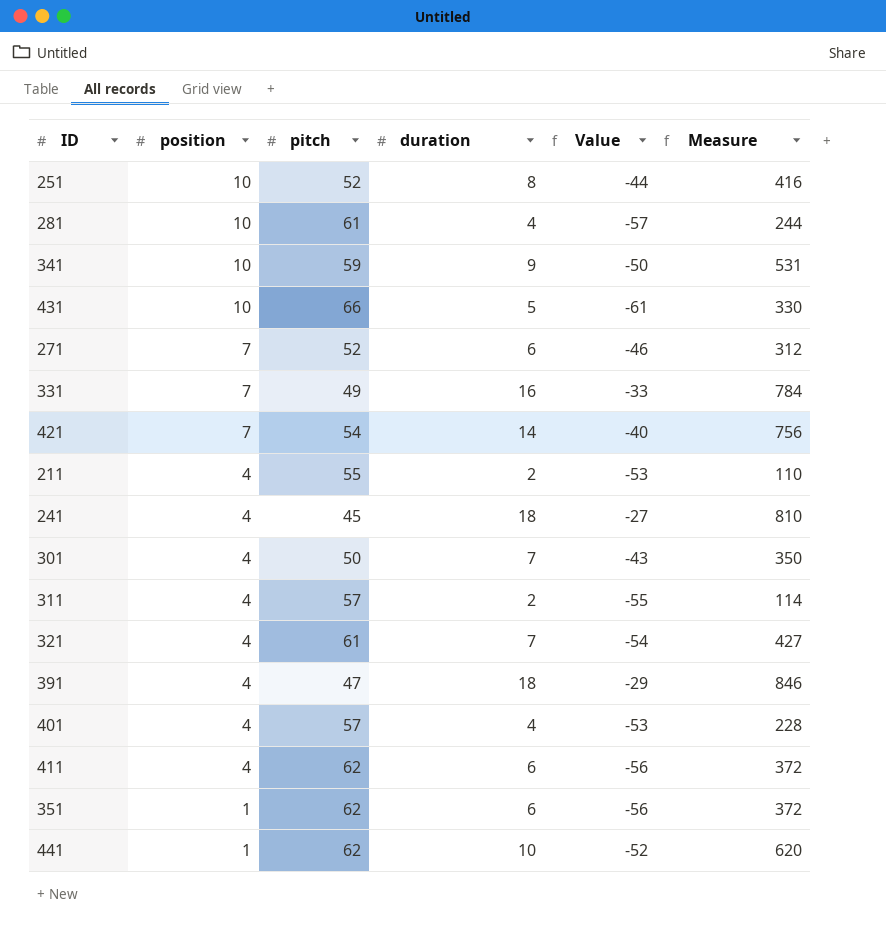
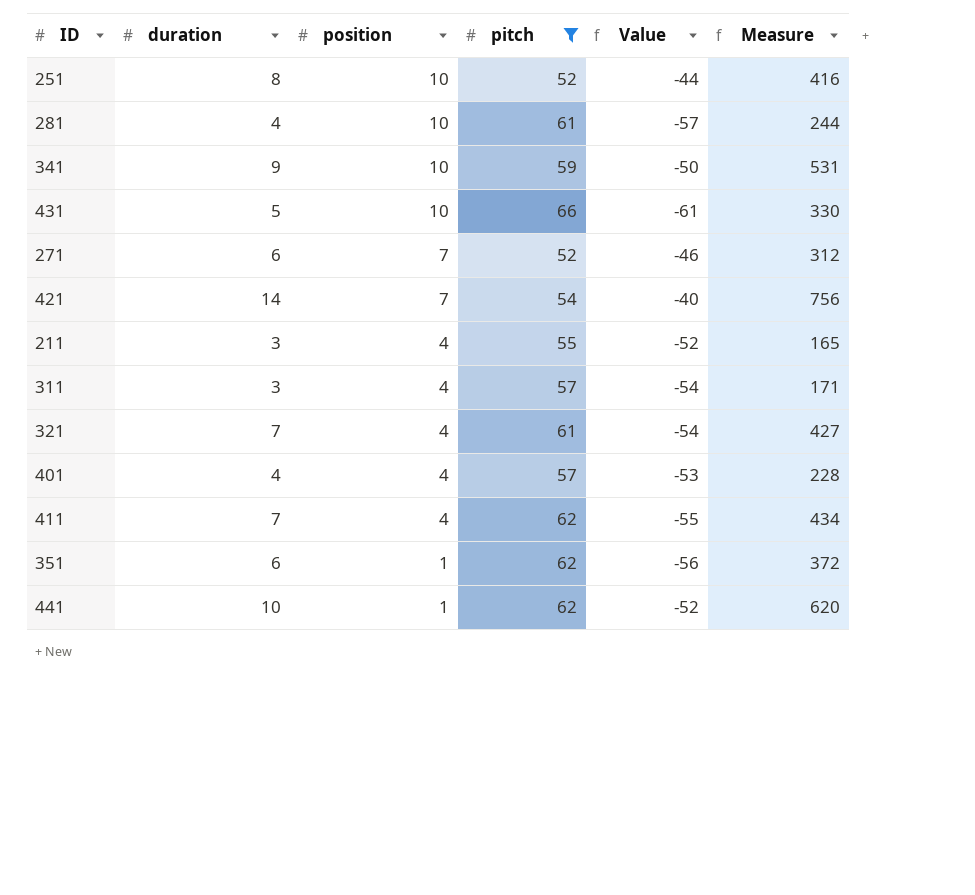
filter: none -> pitch >= 52
column duration | position: 4 -> 2
211 | duration: 2 -> 3
211 | Value: -53 -> -52
211 | Measure: 110 -> 165
311 | duration: 2 -> 3
311 | Value: -55 -> -54
311 | Measure: 114 -> 171
411 | duration: 6 -> 7
411 | Value: -56 -> -55
411 | Measure: 372 -> 434

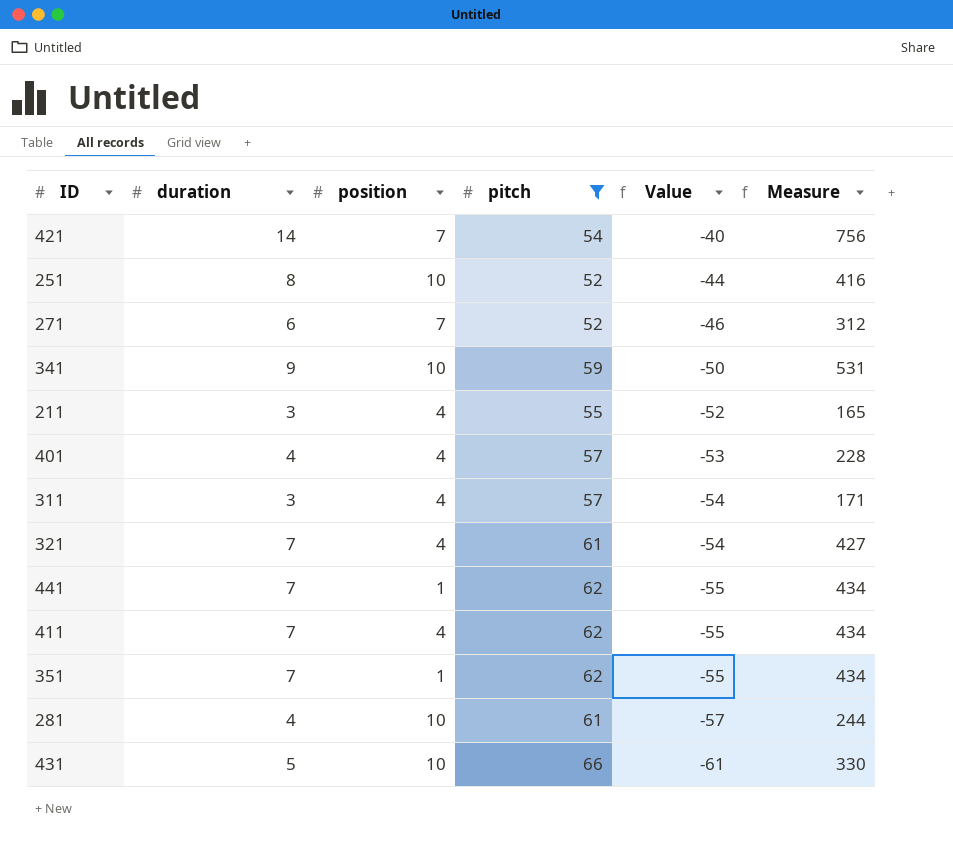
row order: position descending -> Value descending
441 | duration: 10 -> 7
441 | Value: -52 -> -55
441 | Measure: 620 -> 434
351 | duration: 6 -> 7
351 | Value: -56 -> -55
351 | Measure: 372 -> 434

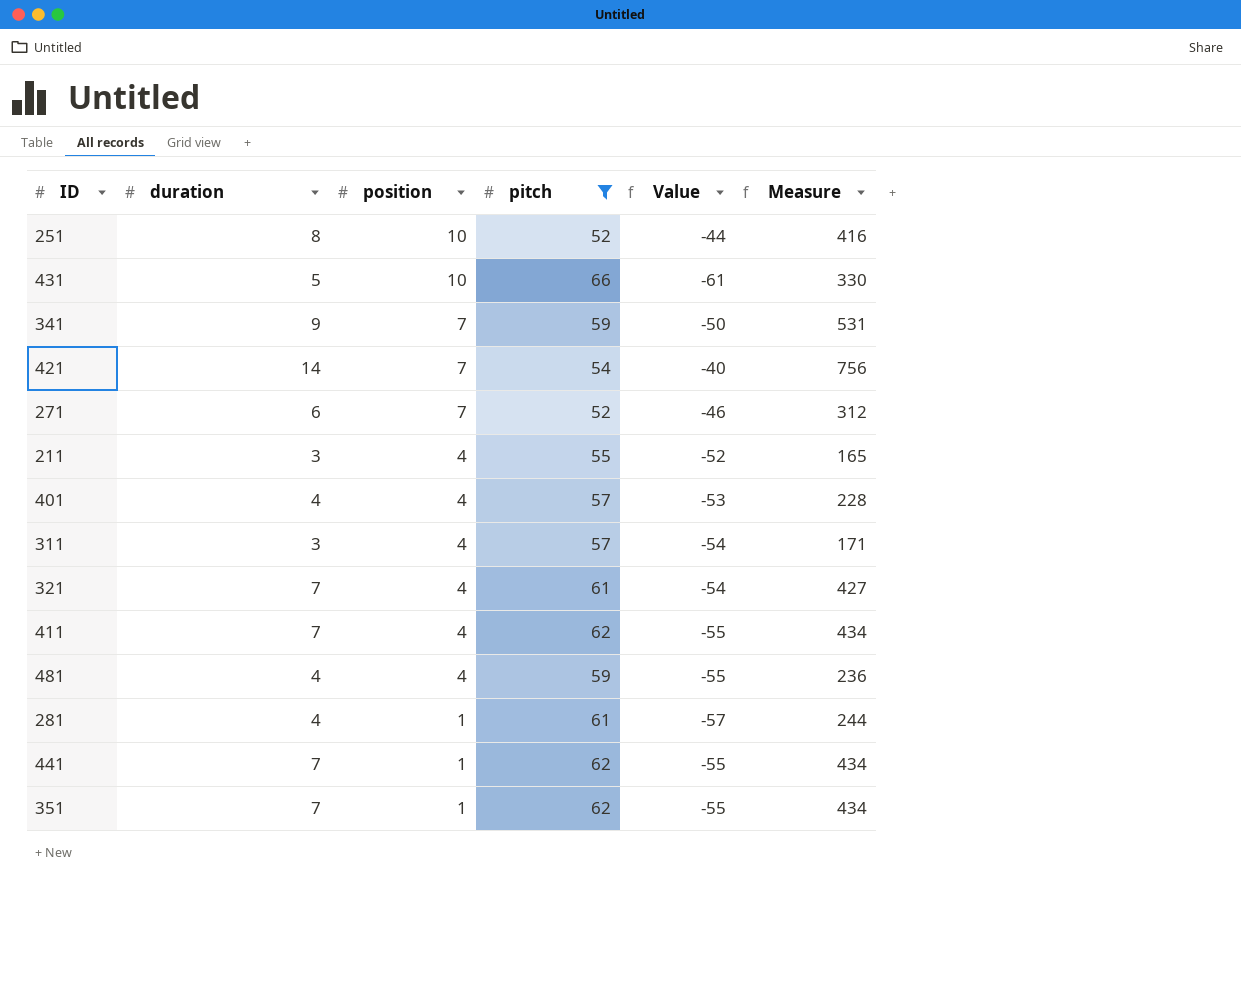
row order: Value descending -> position descending
341 | position: 10 -> 7
row 481: none -> 4 | 4 | 59 | -55 | 236
281 | position: 10 -> 1

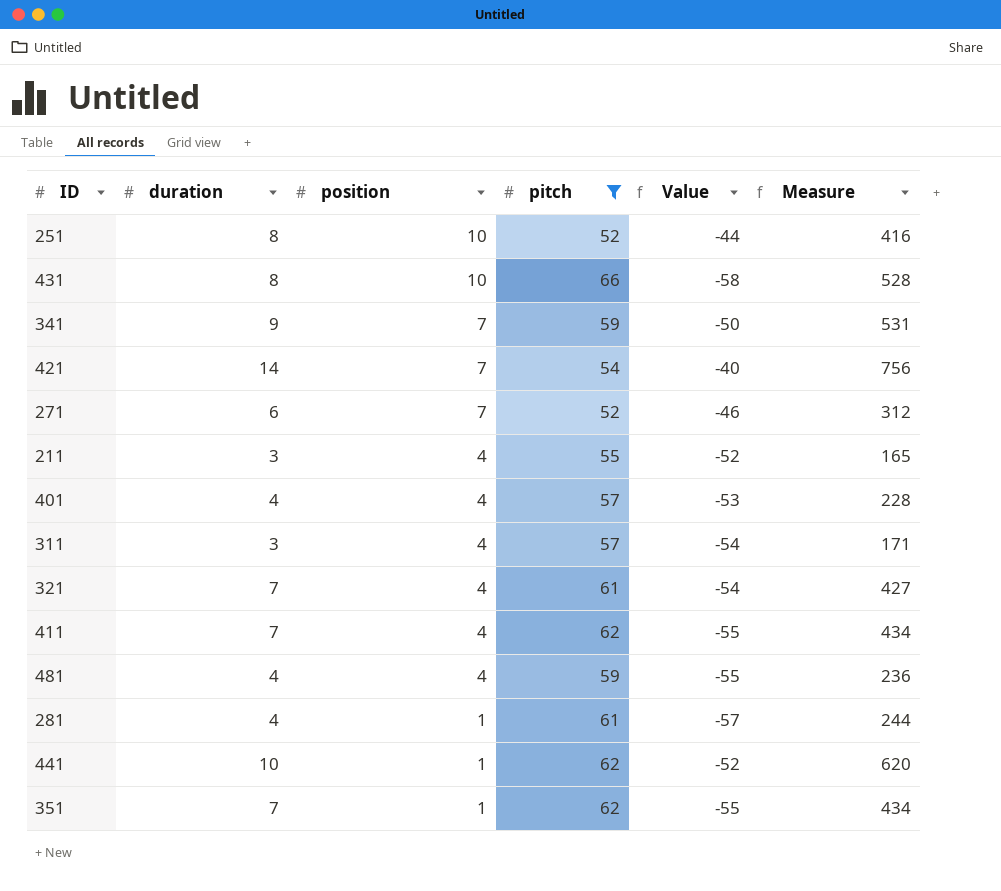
431 | duration: 5 -> 8
431 | Value: -61 -> -58
431 | Measure: 330 -> 528
441 | duration: 7 -> 10
441 | Value: -55 -> -52
441 | Measure: 434 -> 620

